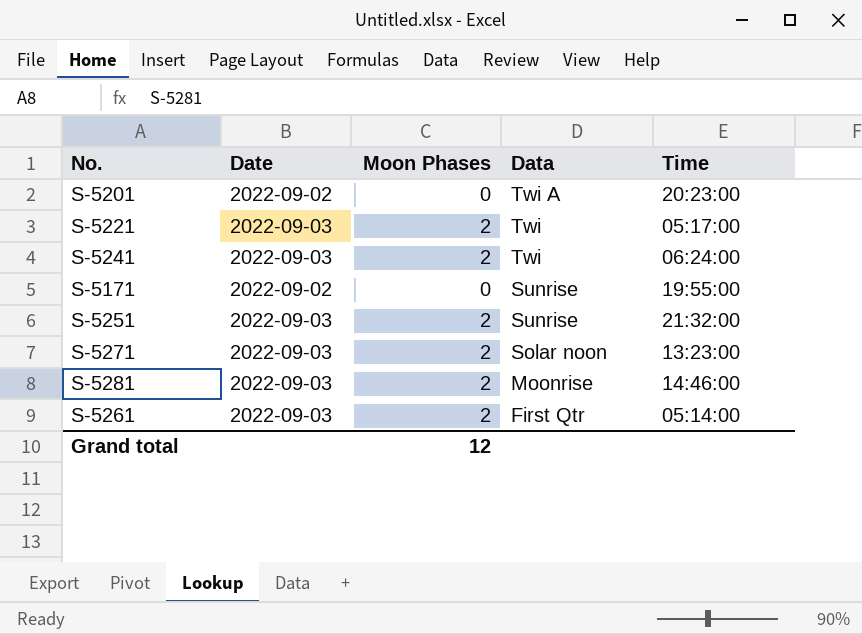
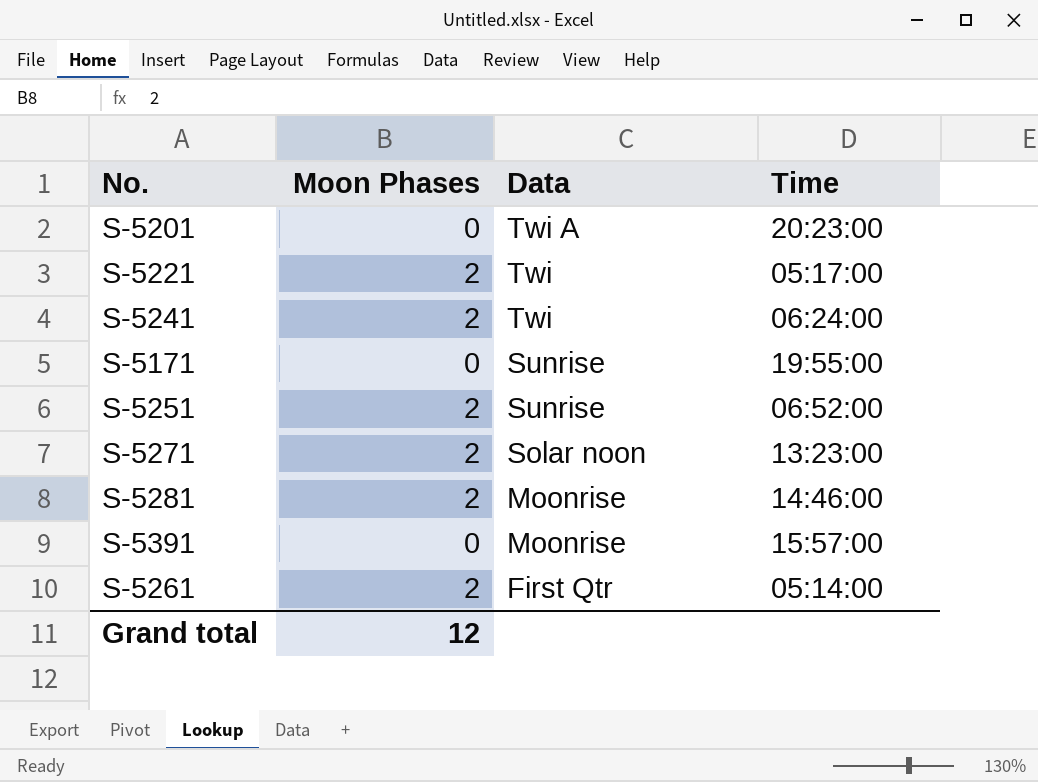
column Date | position: 2 -> none
S-5251 | Time: 21:32:00 -> 06:52:00
row S-5391: none -> 0 | Moonrise | 15:57:00

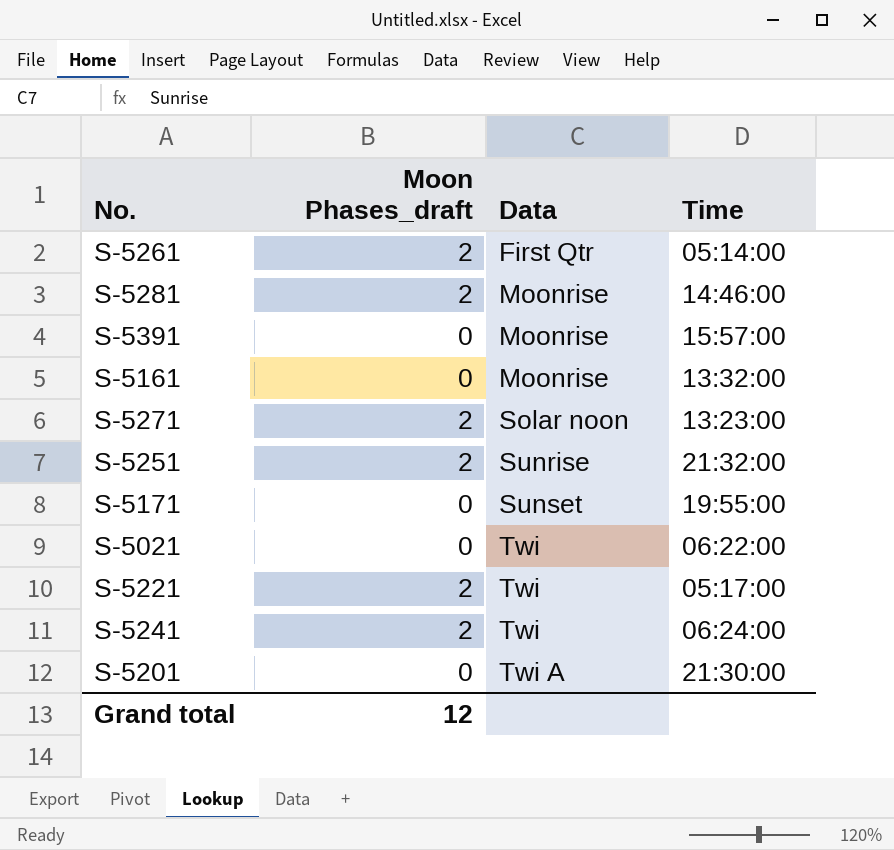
row order: Data descending -> Data ascending
column name: Moon Phases -> Moon Phases_draft
row S-5161: none -> 0 | Moonrise | 13:32:00
S-5251 | Time: 06:52:00 -> 21:32:00
S-5171 | Data: Sunrise -> Sunset
row S-5021: none -> 0 | Twi | 06:22:00
S-5201 | Time: 20:23:00 -> 21:30:00

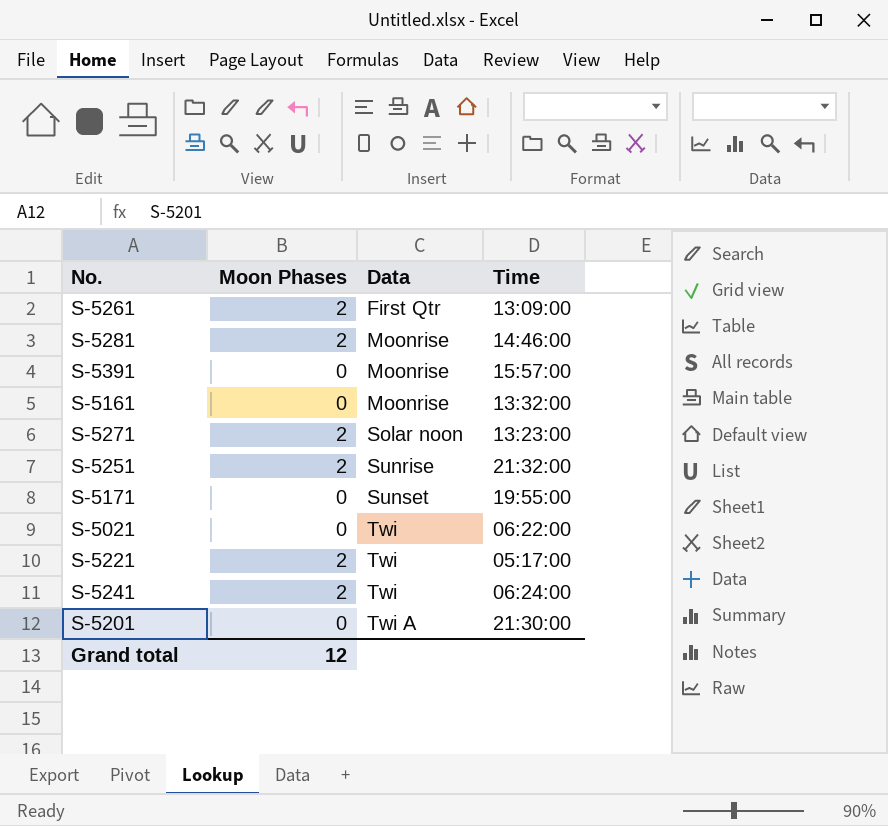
column name: Moon Phases_draft -> Moon Phases
S-5261 | Time: 05:14:00 -> 13:09:00

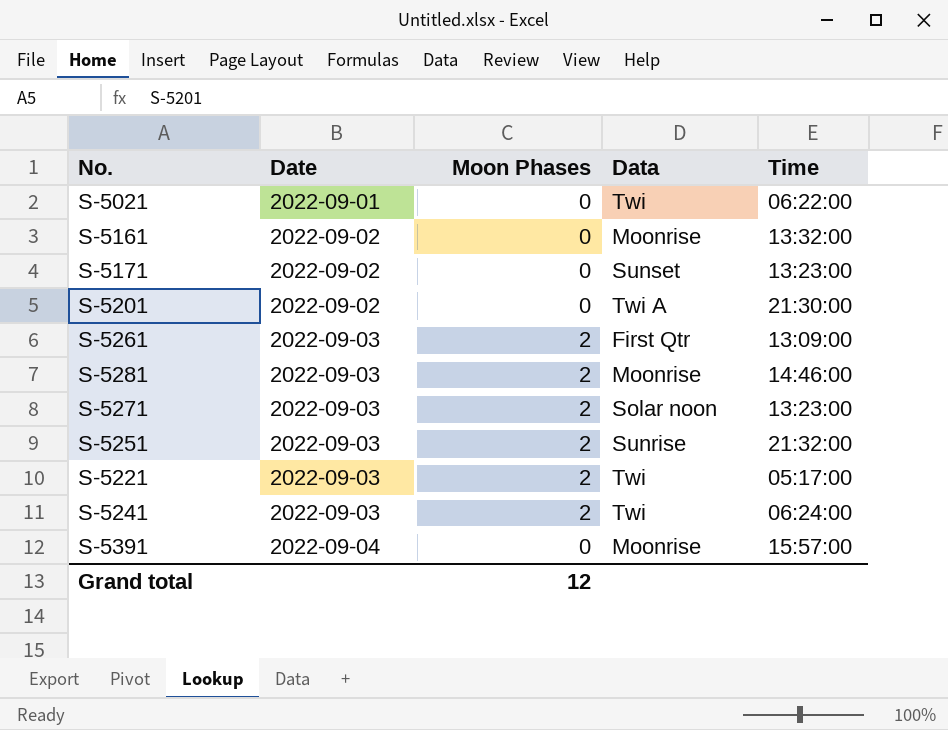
row order: Data ascending -> Date ascending
column Date | position: none -> 2
S-5171 | Time: 19:55:00 -> 13:23:00

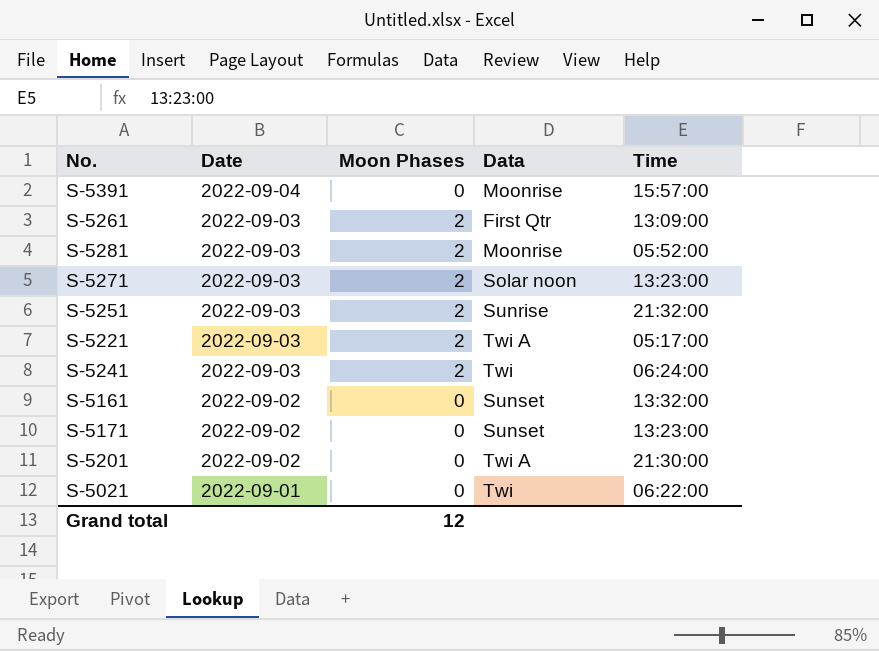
row order: Date ascending -> Date descending
S-5281 | Time: 14:46:00 -> 05:52:00
S-5221 | Data: Twi -> Twi A
S-5161 | Data: Moonrise -> Sunset

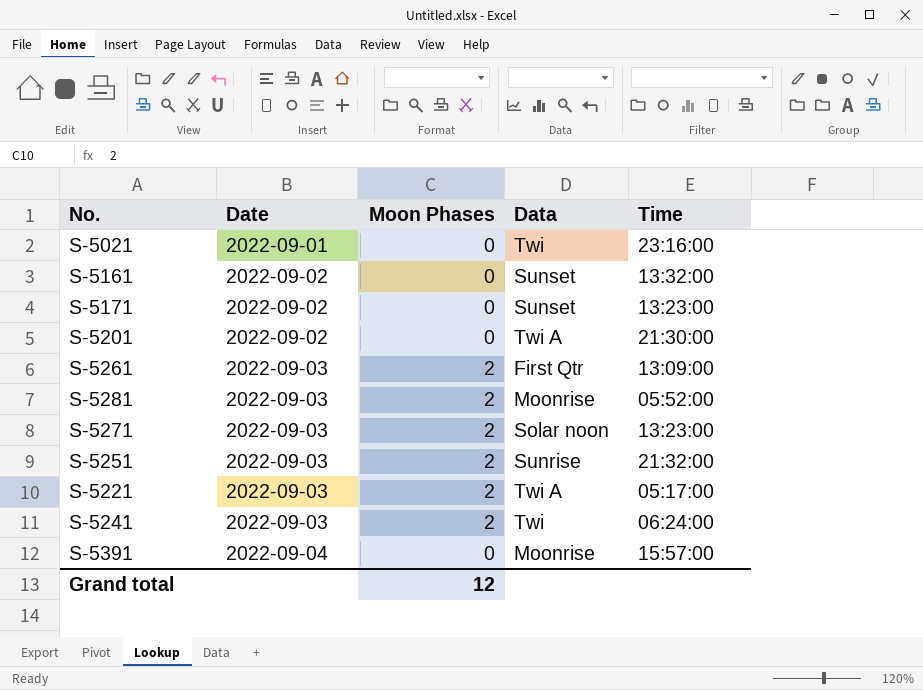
row order: Date descending -> Date ascending
S-5021 | Time: 06:22:00 -> 23:16:00

